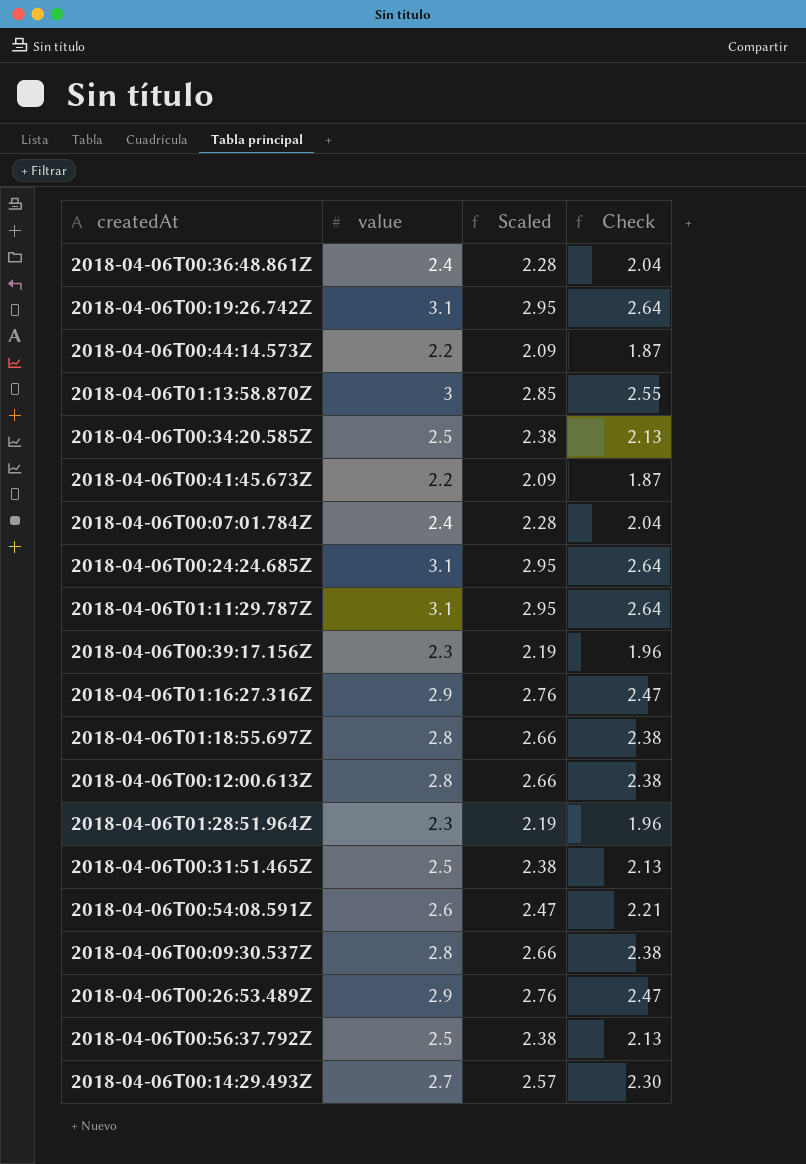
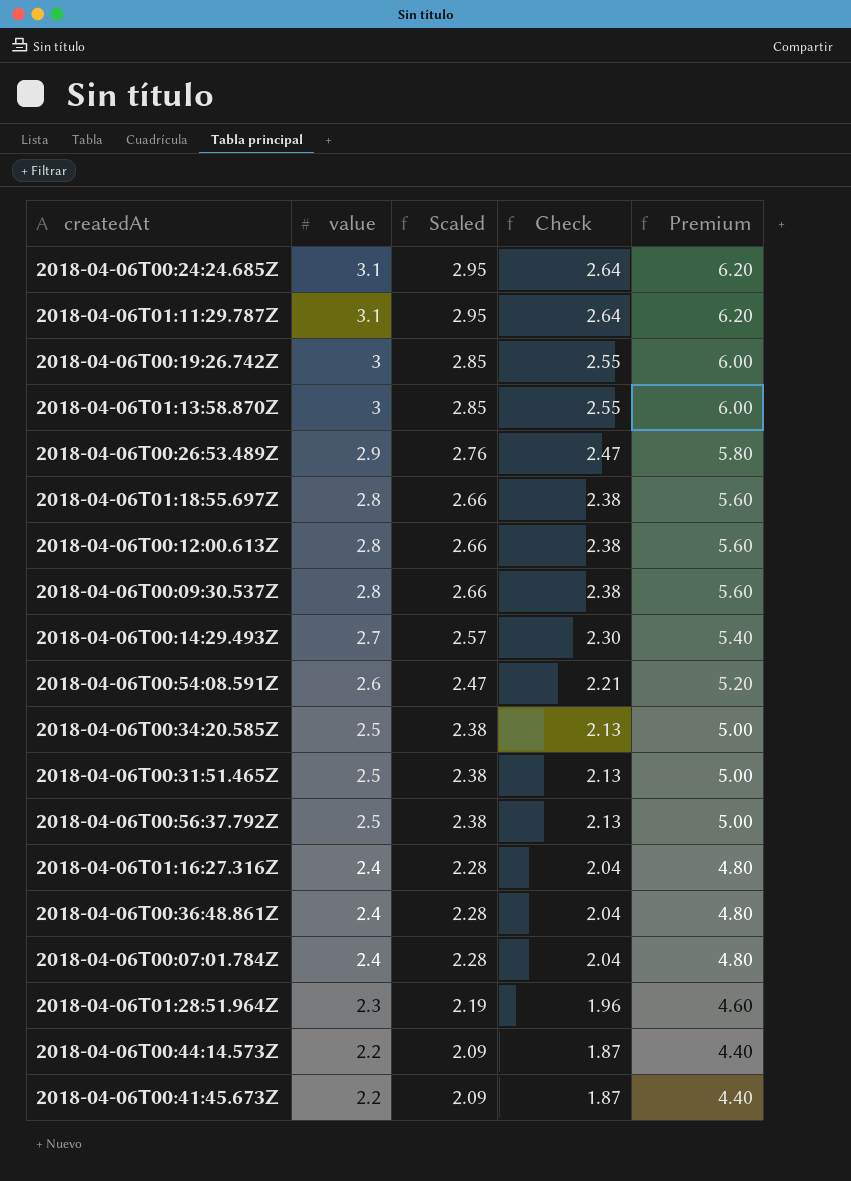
row order: none -> value descending
column Premium | formula: none -> [value] * 2
row 2018-04-06T00:39:17.156Z: 2.3 | 2.19 | 1.96 -> none
2018-04-06T00:19:26.742Z | value: 3.1 -> 3
2018-04-06T00:19:26.742Z | Scaled: 2.95 -> 2.85
2018-04-06T00:19:26.742Z | Check: 2.64 -> 2.55
2018-04-06T01:16:27.316Z | value: 2.9 -> 2.4
2018-04-06T01:16:27.316Z | Scaled: 2.76 -> 2.28
2018-04-06T01:16:27.316Z | Check: 2.47 -> 2.04

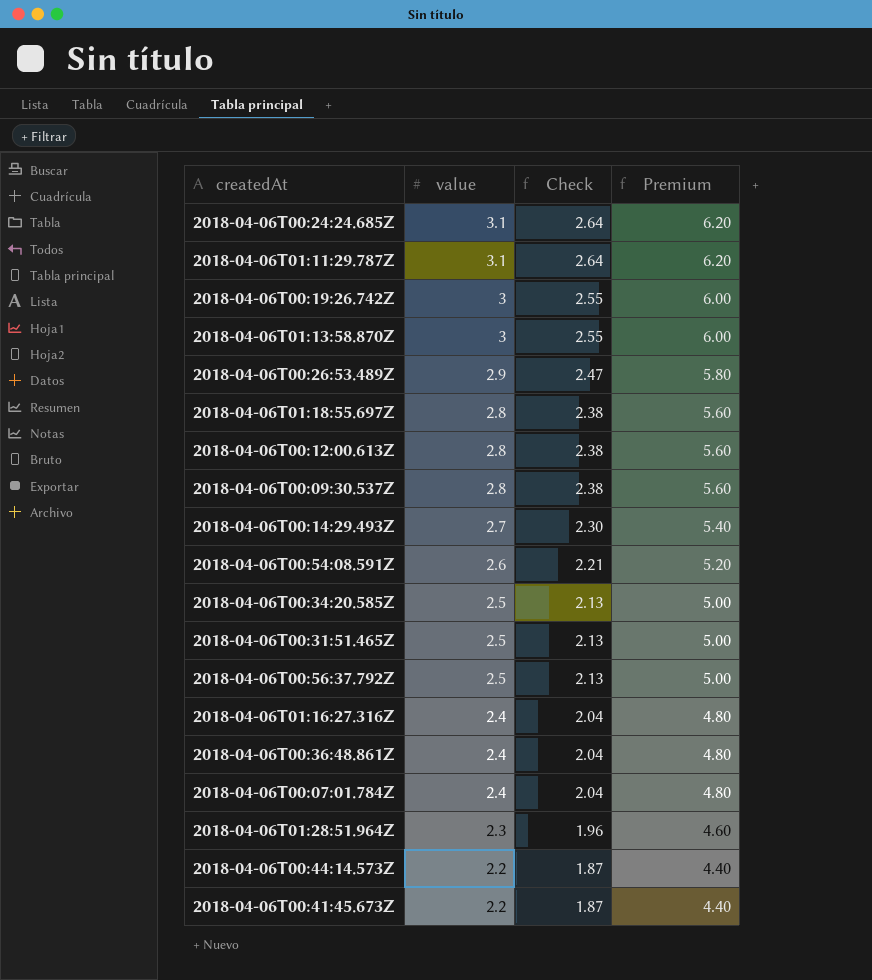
column Scaled | formula: [value] * 0.95 -> none

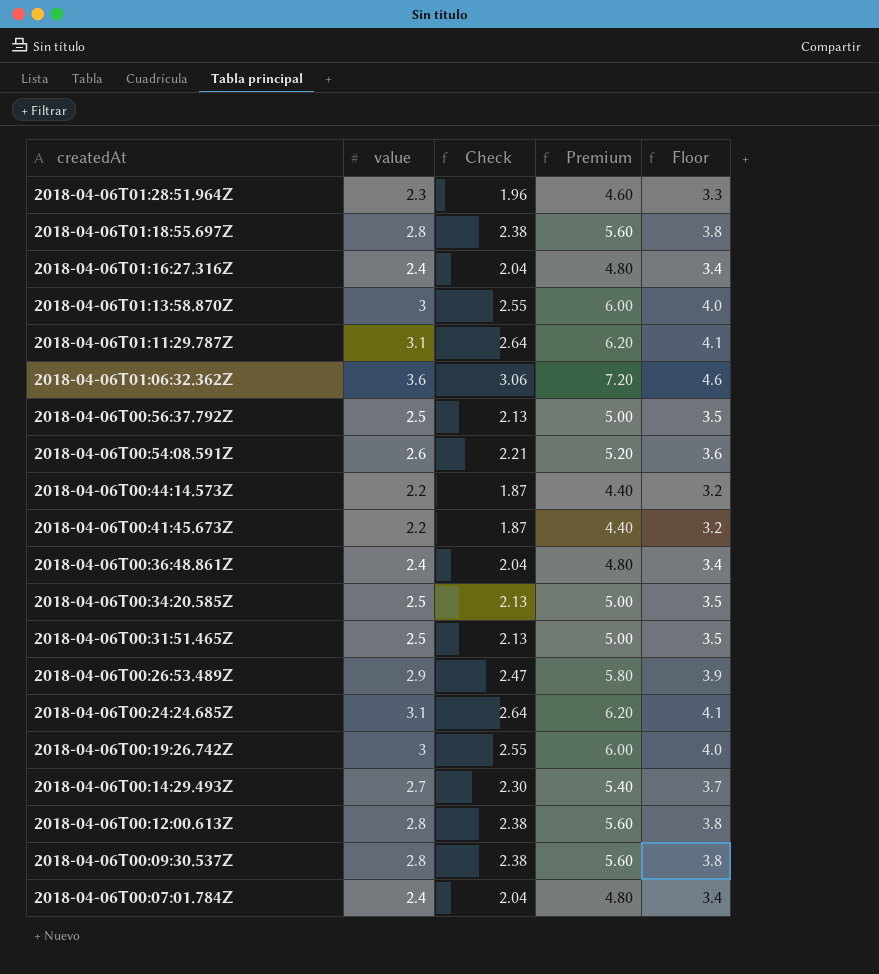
row order: value descending -> createdAt descending
column Floor | formula: none -> [value] + 1
row 2018-04-06T01:06:32.362Z: none -> 3.6 | 3.06 | 7.20 | 4.6

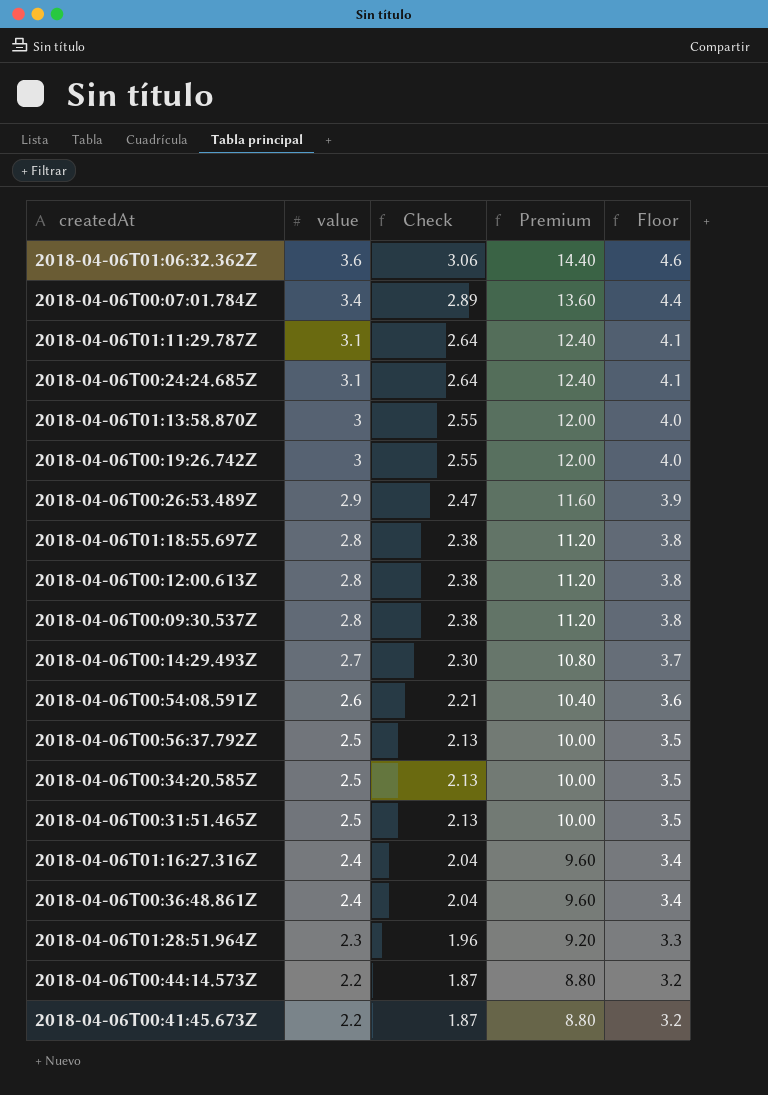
row order: createdAt descending -> value descending
column Premium | formula: [value] * 2 -> [value] * 4
2018-04-06T00:07:01.784Z | value: 2.4 -> 3.4
2018-04-06T00:07:01.784Z | Check: 2.04 -> 2.89
2018-04-06T00:07:01.784Z | Floor: 3.4 -> 4.4

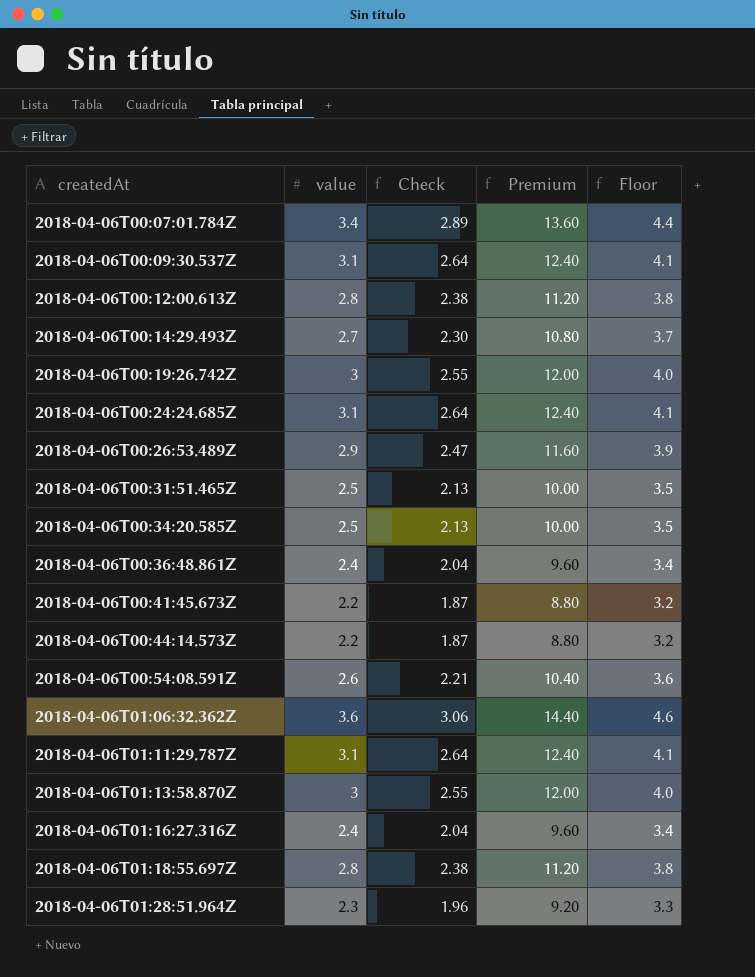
row order: value descending -> createdAt ascending
row 2018-04-06T00:56:37.792Z: 2.5 | 2.13 | 10.00 | 3.5 -> none
2018-04-06T00:09:30.537Z | value: 2.8 -> 3.1
2018-04-06T00:09:30.537Z | Check: 2.38 -> 2.64
2018-04-06T00:09:30.537Z | Premium: 11.20 -> 12.40
2018-04-06T00:09:30.537Z | Floor: 3.8 -> 4.1

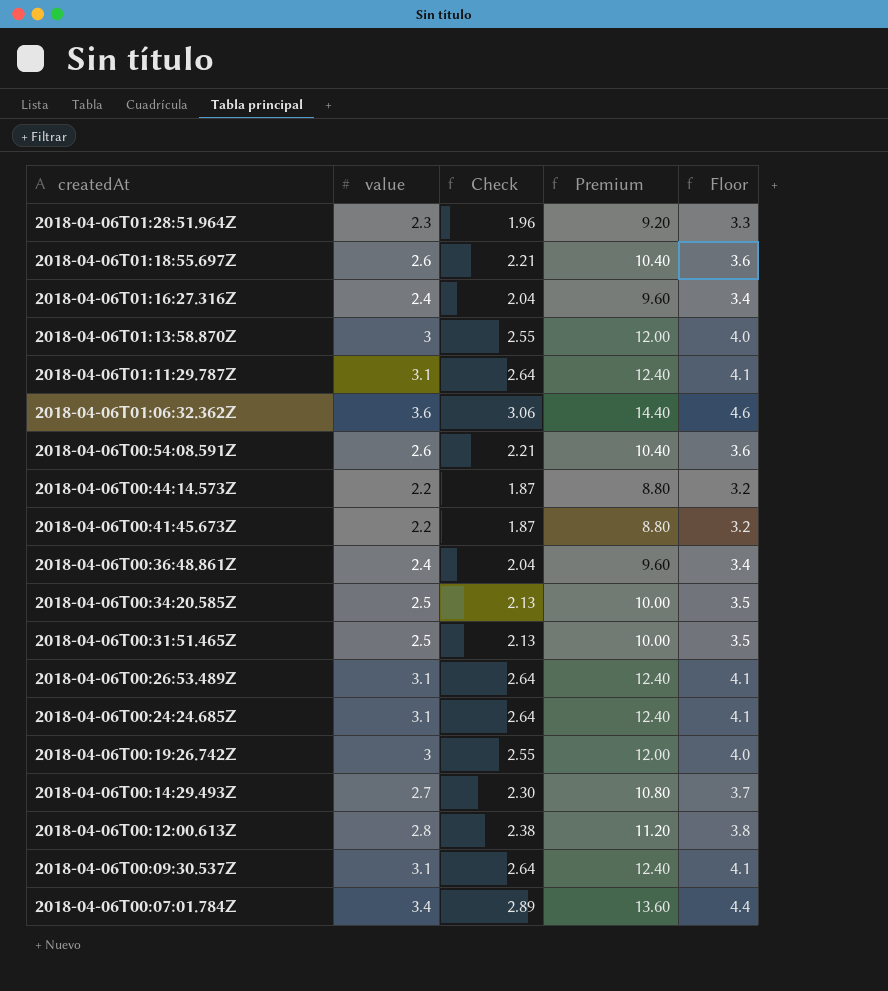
row order: createdAt ascending -> createdAt descending
2018-04-06T01:18:55.697Z | value: 2.8 -> 2.6
2018-04-06T01:18:55.697Z | Check: 2.38 -> 2.21
2018-04-06T01:18:55.697Z | Premium: 11.20 -> 10.40
2018-04-06T01:18:55.697Z | Floor: 3.8 -> 3.6
2018-04-06T00:26:53.489Z | value: 2.9 -> 3.1
2018-04-06T00:26:53.489Z | Check: 2.47 -> 2.64
2018-04-06T00:26:53.489Z | Premium: 11.60 -> 12.40
2018-04-06T00:26:53.489Z | Floor: 3.9 -> 4.1

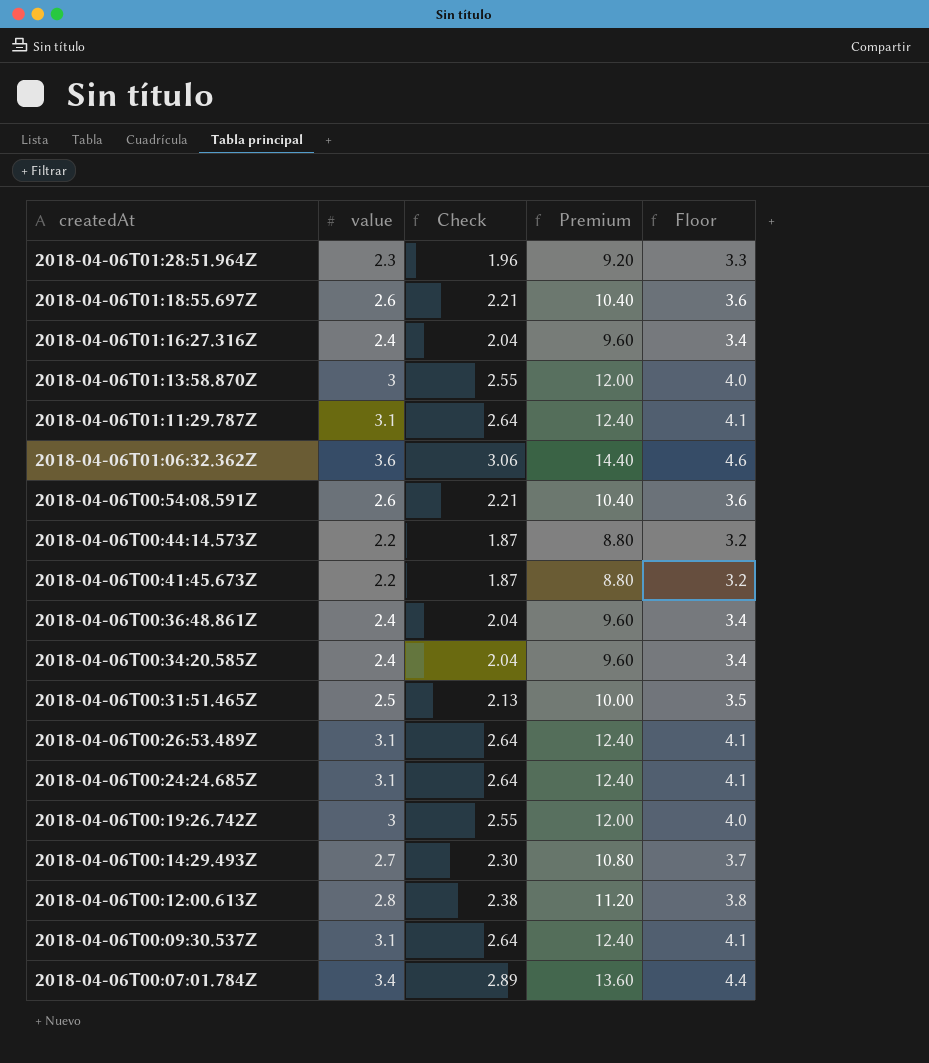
2018-04-06T00:34:20.585Z | value: 2.5 -> 2.4
2018-04-06T00:34:20.585Z | Check: 2.13 -> 2.04
2018-04-06T00:34:20.585Z | Premium: 10.00 -> 9.60
2018-04-06T00:34:20.585Z | Floor: 3.5 -> 3.4

